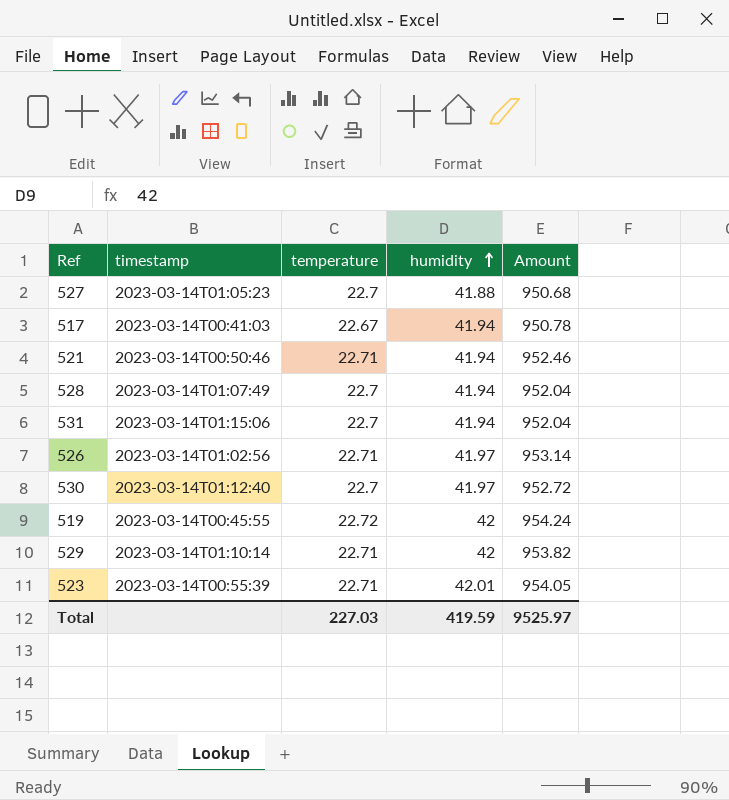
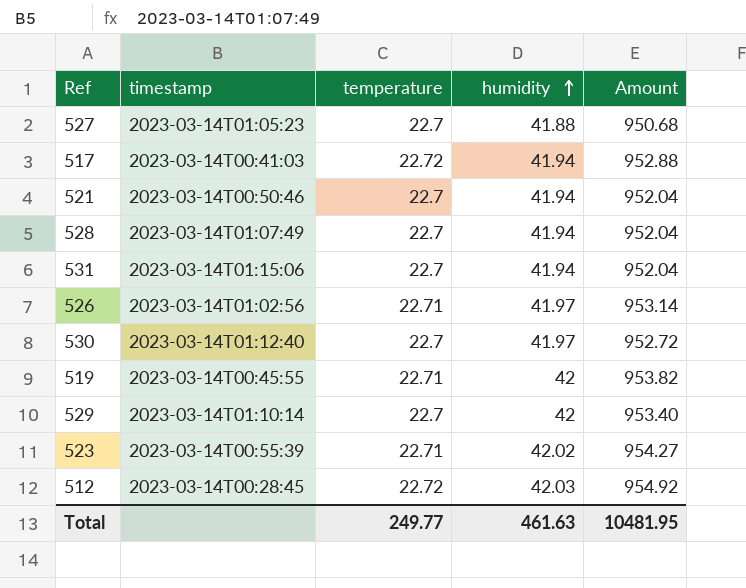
517 | temperature: 22.67 -> 22.72
517 | Amount: 950.78 -> 952.88
521 | temperature: 22.71 -> 22.7
521 | Amount: 952.46 -> 952.04
519 | temperature: 22.72 -> 22.71
519 | Amount: 954.24 -> 953.82
529 | temperature: 22.71 -> 22.7
529 | Amount: 953.82 -> 953.40
523 | humidity: 42.01 -> 42.02
523 | Amount: 954.05 -> 954.27
row 512: none -> 2023-03-14T00:28:45 | 22.72 | 42.03 | 954.92
Total | temperature: 227.03 -> 249.77
Total | humidity: 419.59 -> 461.63
Total | Amount: 9525.97 -> 10481.95

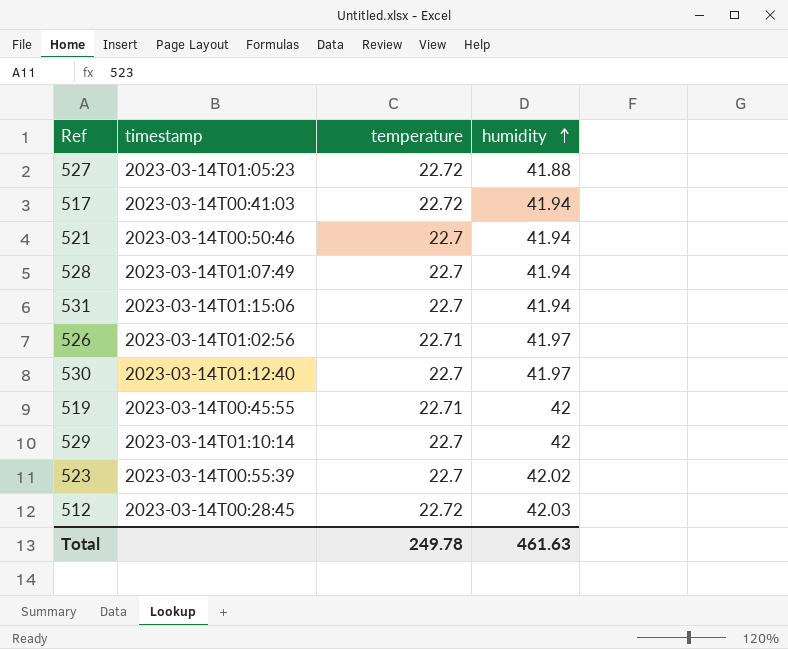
column Amount | formula: [temperature] * [humidity] -> none
527 | temperature: 22.7 -> 22.72
523 | temperature: 22.71 -> 22.7
Total | temperature: 249.77 -> 249.78

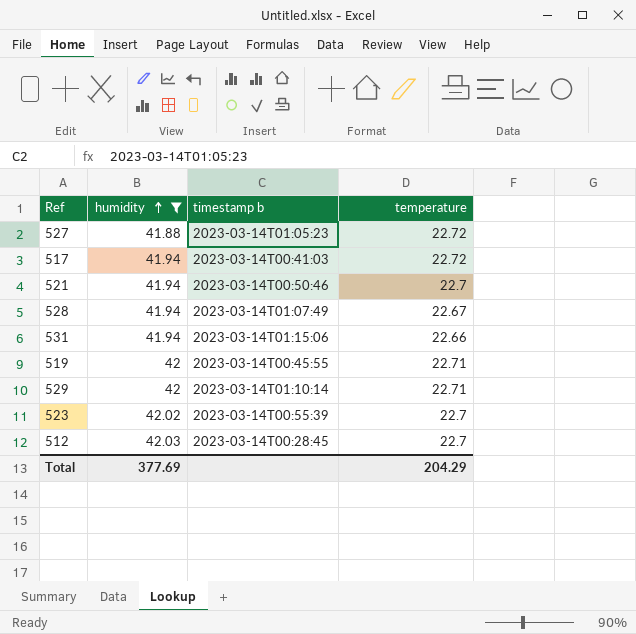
filter: none -> humidity != 41.97
column humidity | position: 4 -> 2
column name: timestamp -> timestamp b
528 | temperature: 22.7 -> 22.67
531 | temperature: 22.7 -> 22.66
529 | temperature: 22.7 -> 22.71
512 | temperature: 22.72 -> 22.7
Total | humidity: 461.63 -> 377.69
Total | temperature: 249.78 -> 204.29

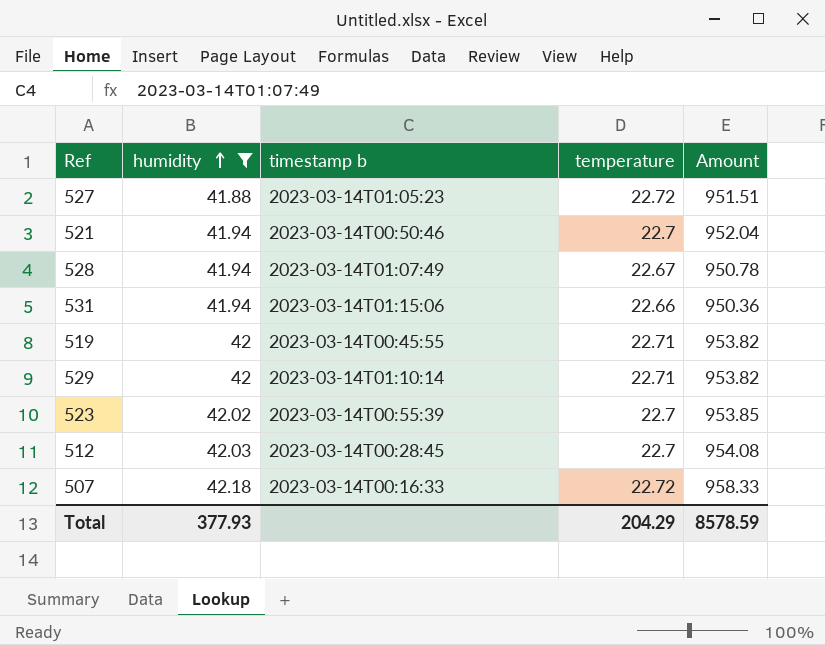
column Amount | formula: none -> [humidity] * [temperature]
row 517: 41.94 | 2023-03-14T00:41:03 | 22.72 -> none
row 507: none -> 42.18 | 2023-03-14T00:16:33 | 22.72 | 958.33
Total | humidity: 377.69 -> 377.93

